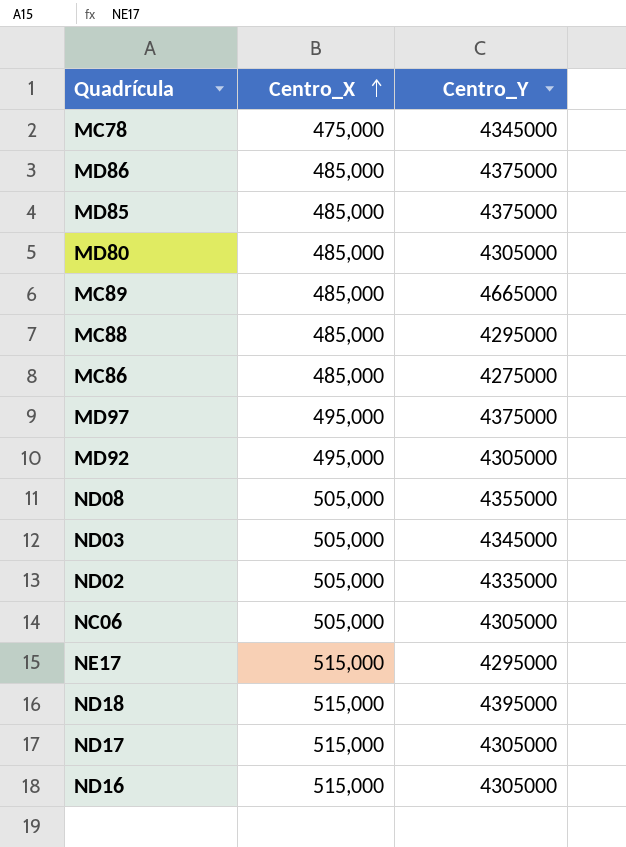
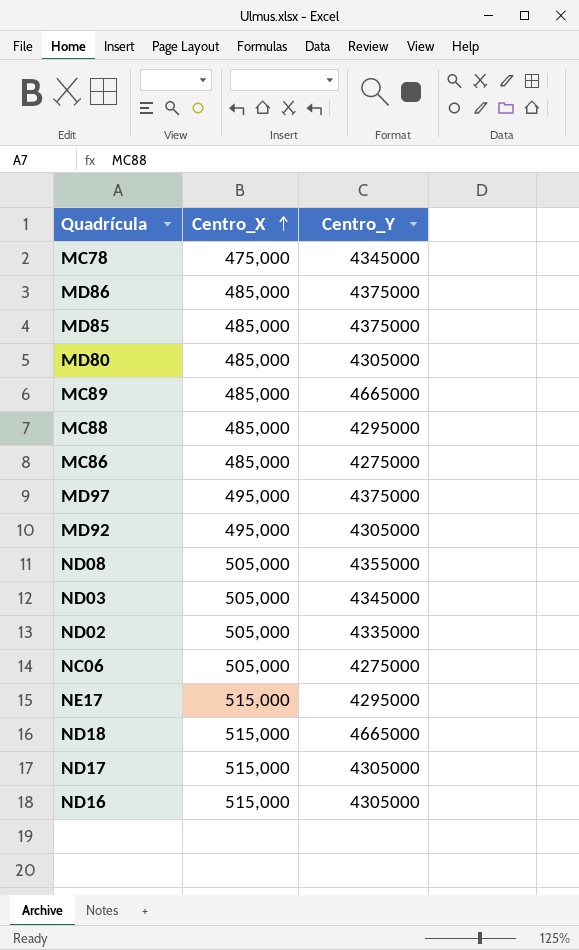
NC06 | Centro_Y: 4305000 -> 4275000
ND18 | Centro_Y: 4395000 -> 4665000

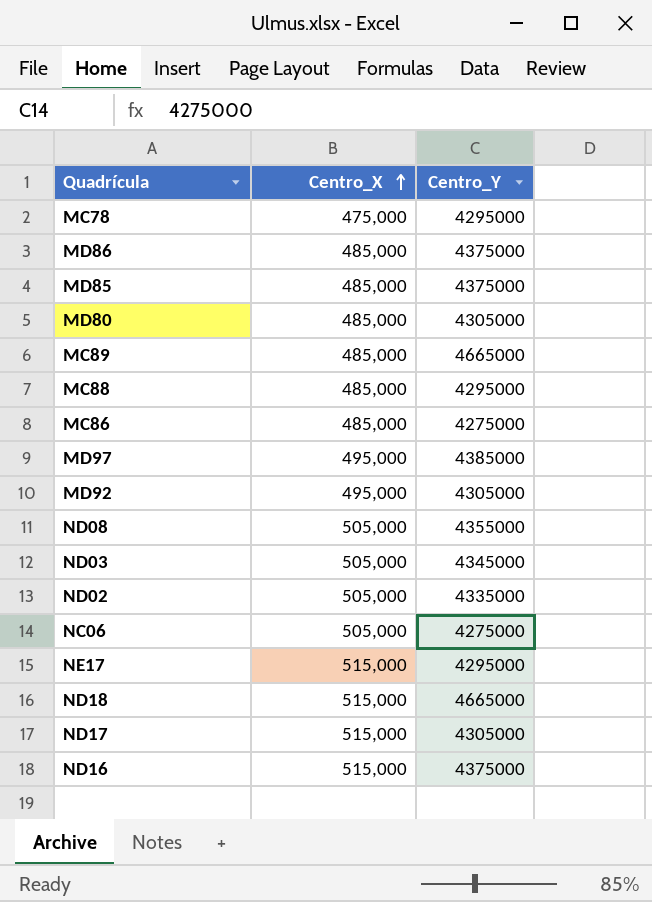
MC78 | Centro_Y: 4345000 -> 4295000
MD97 | Centro_Y: 4375000 -> 4385000
ND16 | Centro_Y: 4305000 -> 4375000

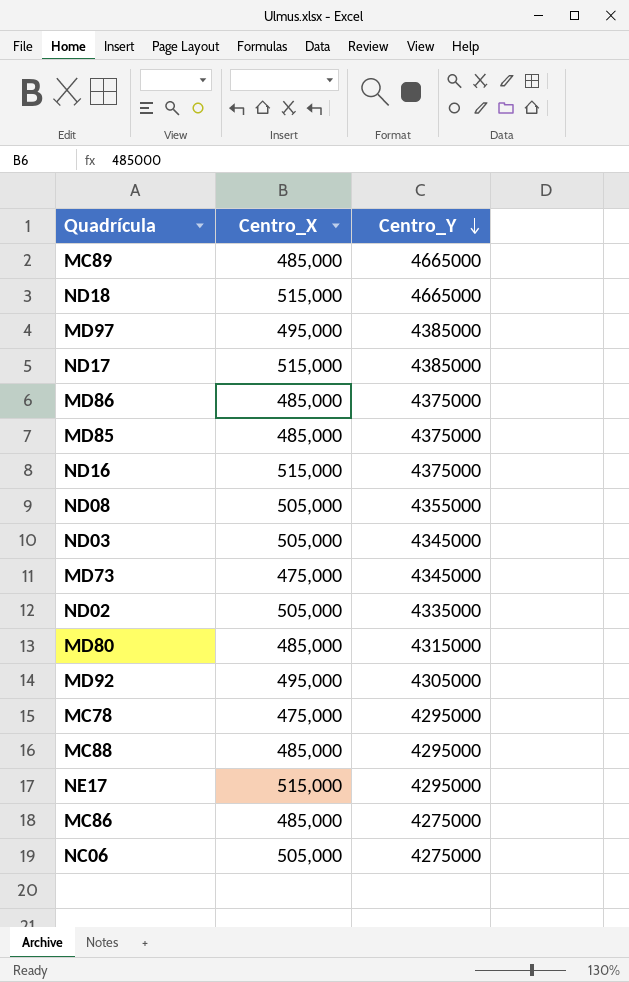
row order: Centro_X ascending -> Centro_Y descending
ND17 | Centro_Y: 4305000 -> 4385000
row MD73: none -> 475,000 | 4345000
MD80 | Centro_Y: 4305000 -> 4315000

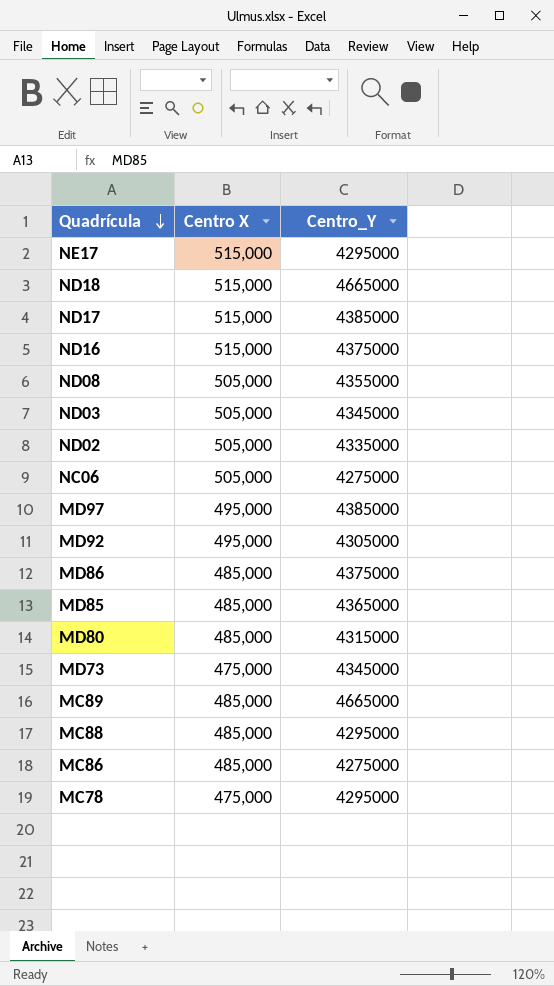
row order: Centro_Y descending -> Quadrícula descending
column name: Centro_X -> Centro X
MD85 | Centro_Y: 4375000 -> 4365000

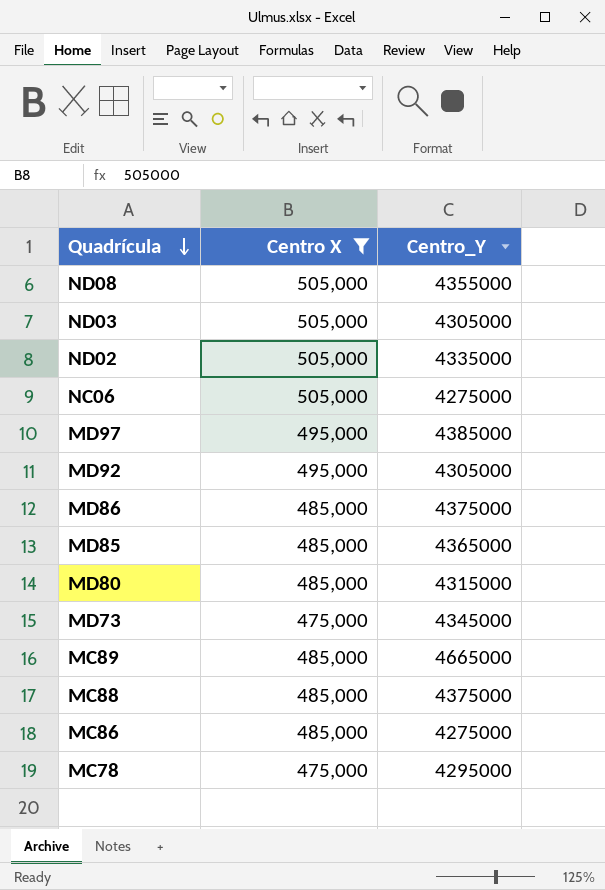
filter: none -> Centro X != 515,000
ND03 | Centro_Y: 4345000 -> 4305000
MC88 | Centro_Y: 4295000 -> 4375000

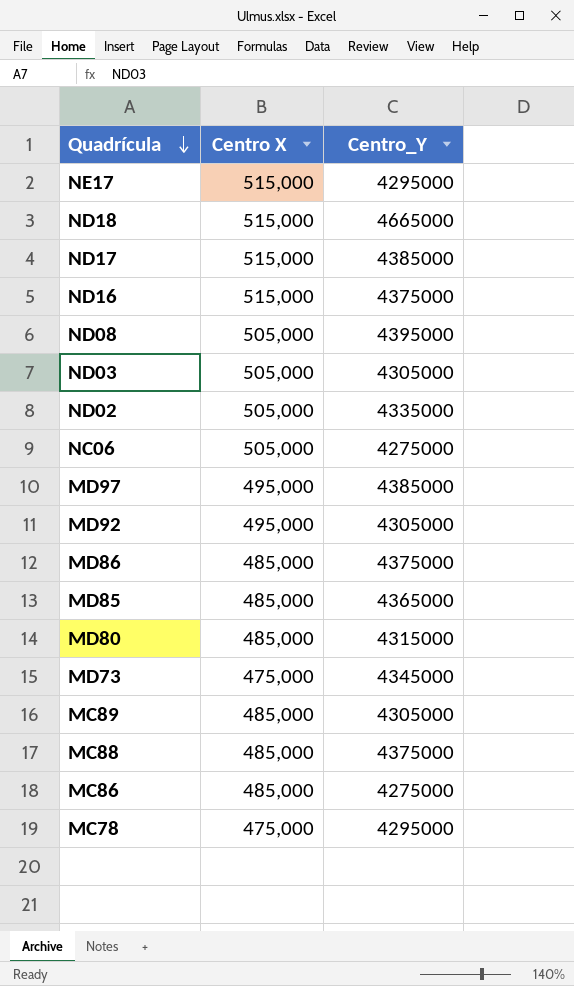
filter: Centro X != 515,000 -> none
ND08 | Centro_Y: 4355000 -> 4395000
MC89 | Centro_Y: 4665000 -> 4305000

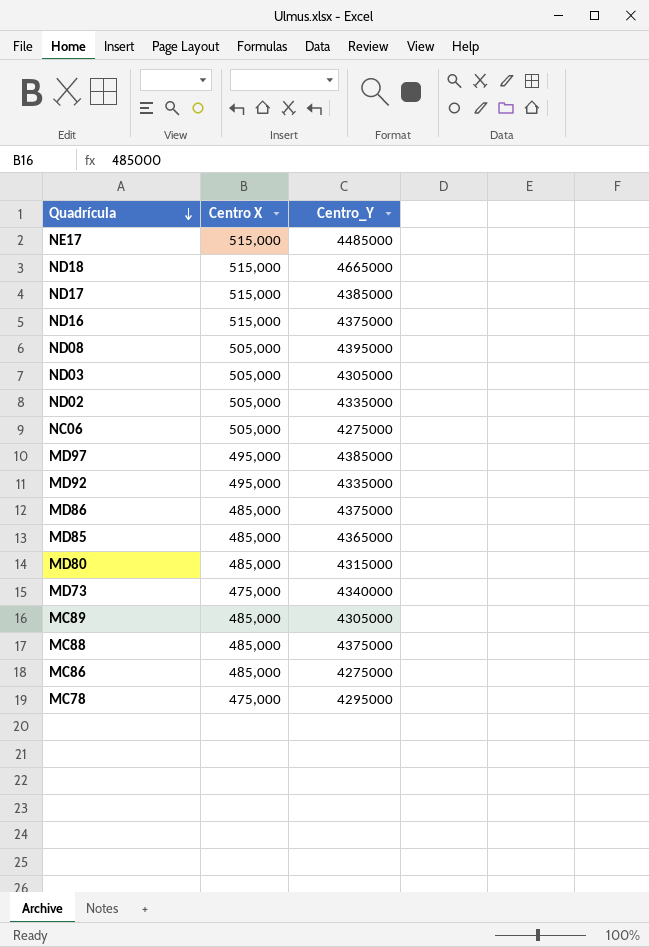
NE17 | Centro_Y: 4295000 -> 4485000
MD92 | Centro_Y: 4305000 -> 4335000
MD73 | Centro_Y: 4345000 -> 4340000

